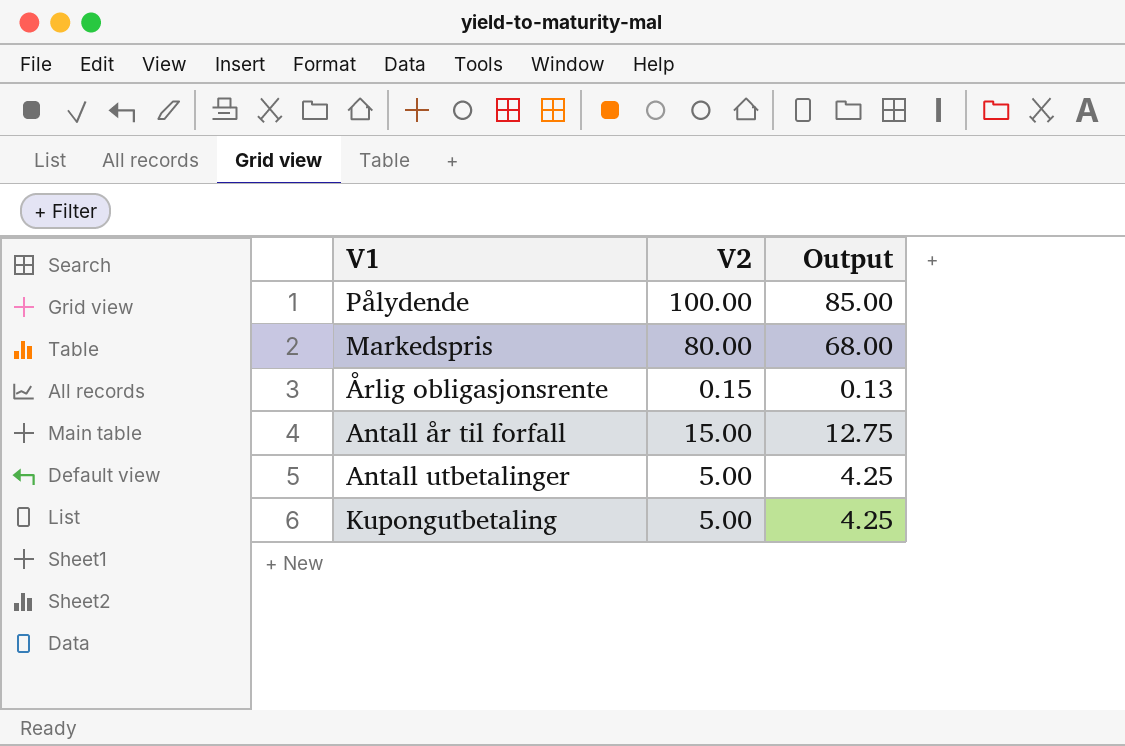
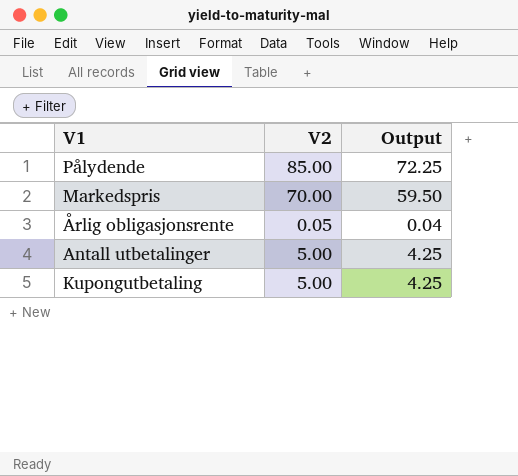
row Antall år til forfall: 15.00 | 12.75 -> none
Pålydende | V2: 100.00 -> 85.00
Pålydende | Output: 85.00 -> 72.25
Markedspris | V2: 80.00 -> 70.00
Markedspris | Output: 68.00 -> 59.50
Årlig obligasjonsrente | V2: 0.15 -> 0.05
Årlig obligasjonsrente | Output: 0.13 -> 0.04

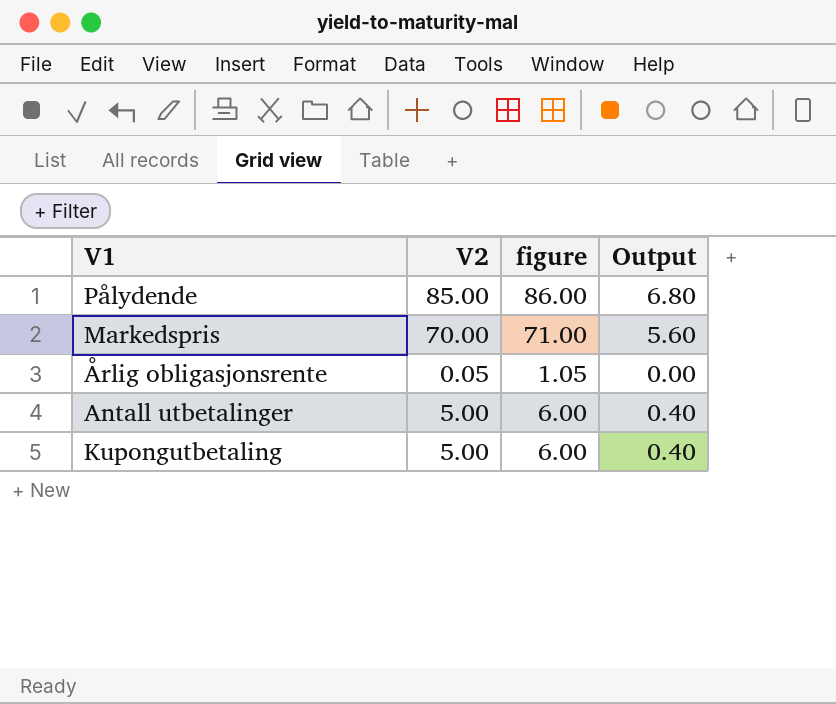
column figure | formula: none -> [V2] + 1
column Output | formula: [V2] * 0.85 -> [V2] * 0.08

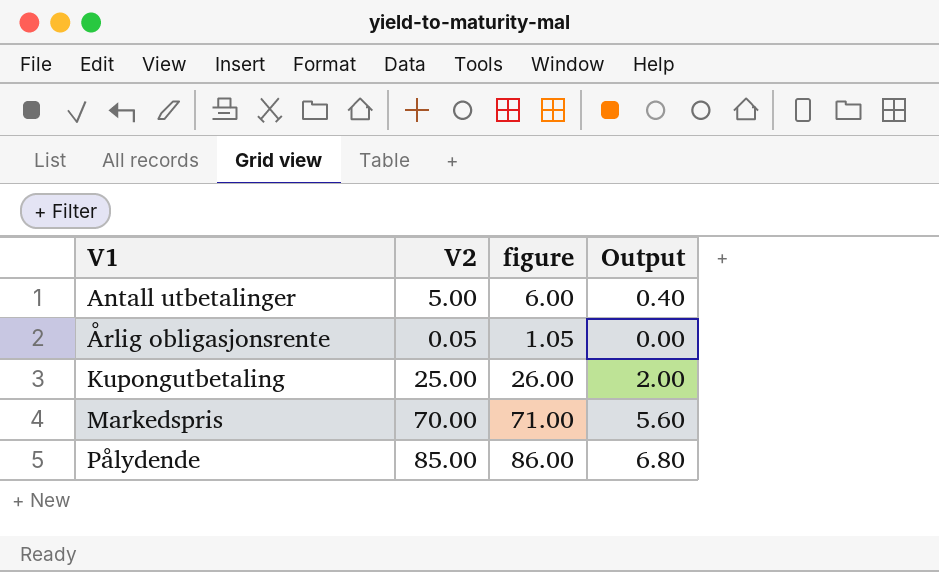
row order: none -> V1 ascending
Kupongutbetaling | V2: 5.00 -> 25.00
Kupongutbetaling | figure: 6.00 -> 26.00
Kupongutbetaling | Output: 0.40 -> 2.00

